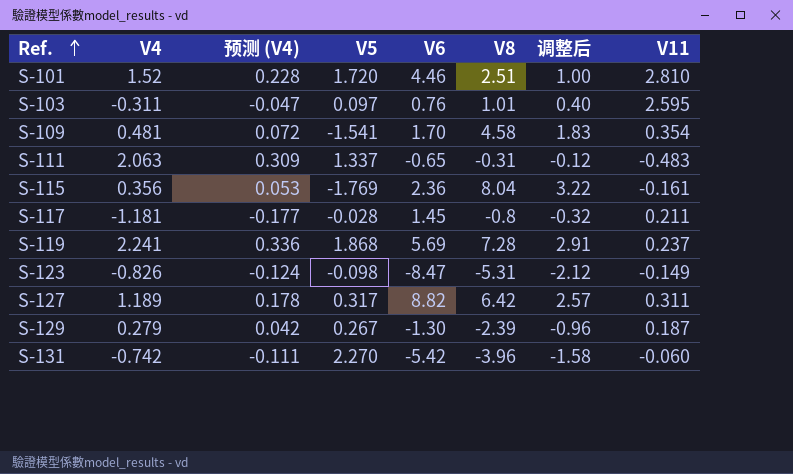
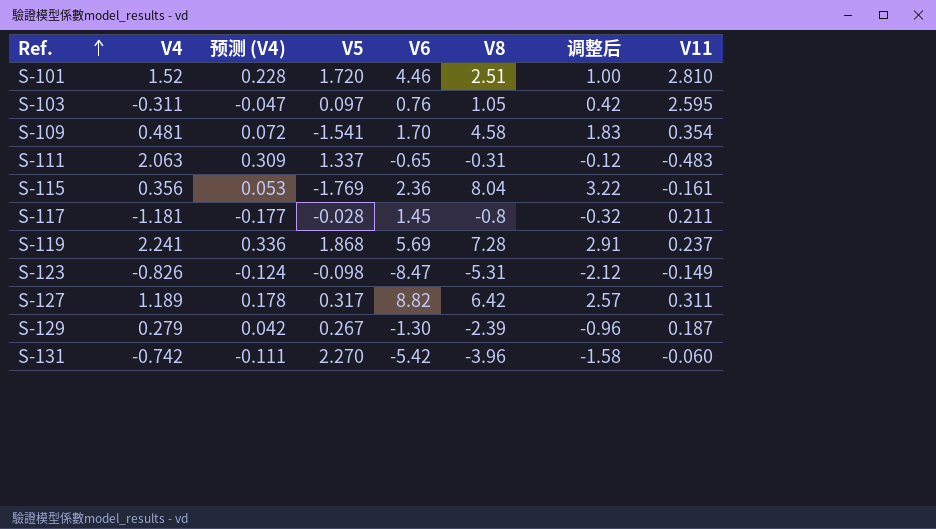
S-103 | V8: 1.01 -> 1.05
S-103 | 调整后: 0.40 -> 0.42

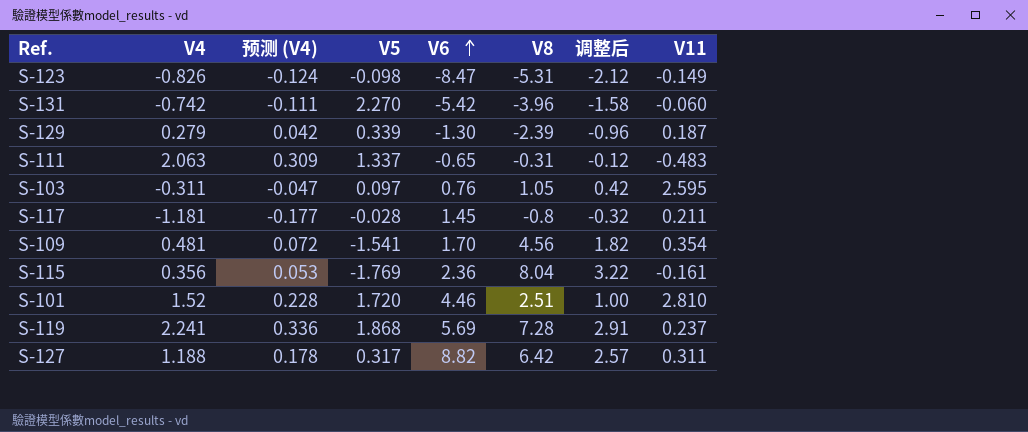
row order: Ref. ascending -> V6 ascending
S-129 | V5: 0.267 -> 0.339
S-109 | V8: 4.58 -> 4.56
S-109 | 调整后: 1.83 -> 1.82
S-127 | V4: 1.189 -> 1.188

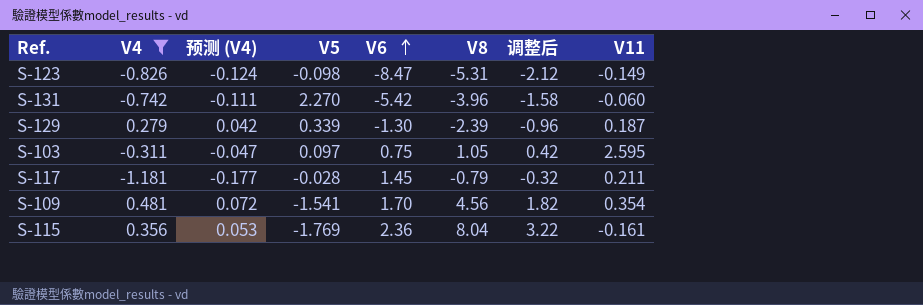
filter: none -> V4 <= 0.481
S-103 | V6: 0.76 -> 0.75
S-117 | V8: -0.8 -> -0.79

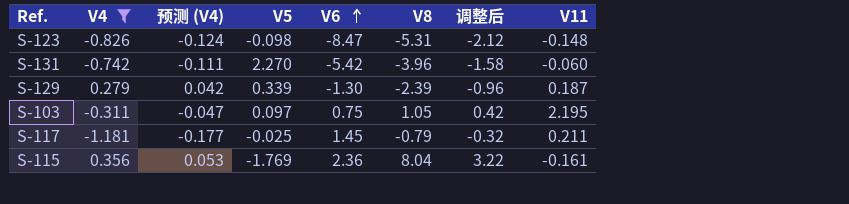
row S-109: 0.481 | 0.072 | -1.541 | 1.70 | 4.56 | 1.82 | 0.354 -> none
S-123 | V11: -0.149 -> -0.148
S-103 | V11: 2.595 -> 2.195
S-117 | V5: -0.028 -> -0.025

